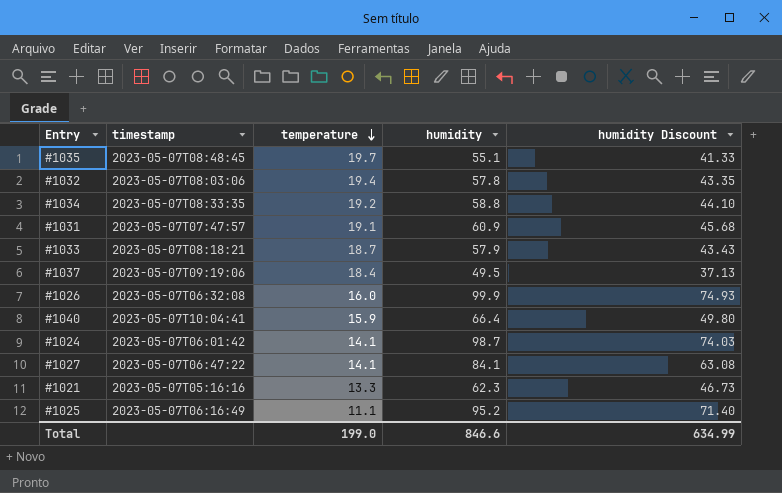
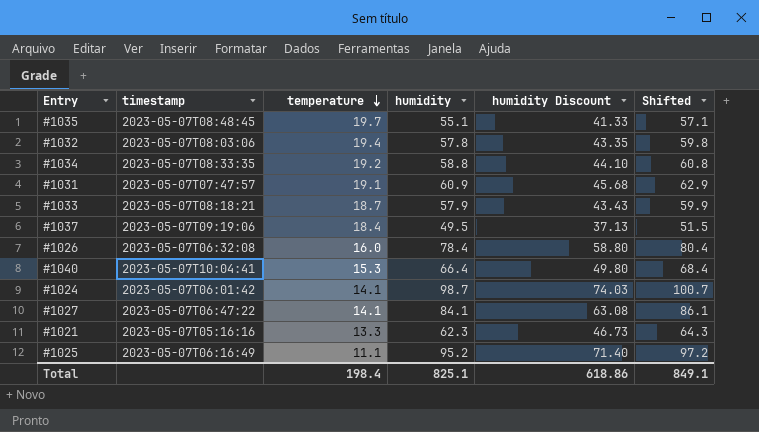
column Shifted | formula: none -> [humidity] + 2
#1026 | humidity: 99.9 -> 78.4
#1026 | humidity Discount: 74.93 -> 58.80
#1040 | temperature: 15.9 -> 15.3
Total | temperature: 199.0 -> 198.4
Total | humidity: 846.6 -> 825.1
Total | humidity Discount: 634.99 -> 618.86

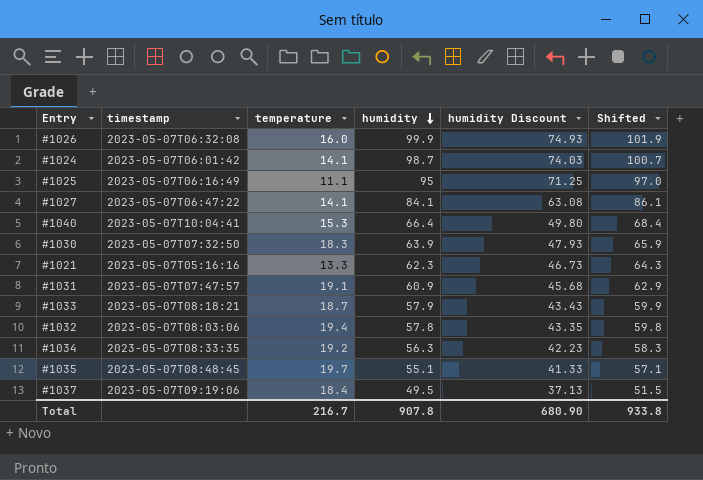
row order: temperature descending -> humidity descending
#1026 | humidity: 78.4 -> 99.9
#1026 | humidity Discount: 58.80 -> 74.93
#1026 | Shifted: 80.4 -> 101.9
#1025 | humidity: 95.2 -> 95
#1025 | humidity Discount: 71.40 -> 71.25
#1025 | Shifted: 97.2 -> 97.0
row #1030: none -> 2023-05-07T07:32:50 | 18.3 | 63.9 | 47.93 | 65.9
#1034 | humidity: 58.8 -> 56.3
#1034 | humidity Discount: 44.10 -> 42.23
#1034 | Shifted: 60.8 -> 58.3
Total | temperature: 198.4 -> 216.7
Total | humidity: 825.1 -> 907.8
Total | humidity Discount: 618.86 -> 680.90
Total | Shifted: 849.1 -> 933.8

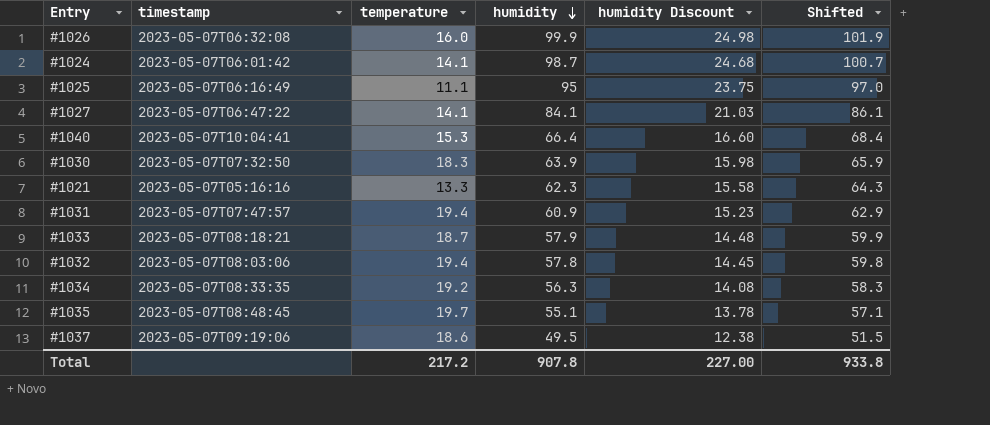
column humidity Discount | formula: [humidity] * 0.75 -> [humidity] * 0.25
#1031 | temperature: 19.1 -> 19.4
#1037 | temperature: 18.4 -> 18.6
Total | temperature: 216.7 -> 217.2
Total | humidity Discount: 680.90 -> 227.00

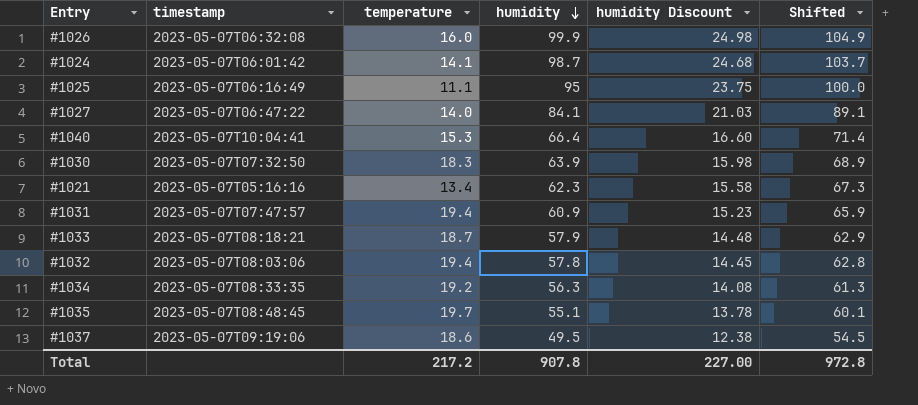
column Shifted | formula: [humidity] + 2 -> [humidity] + 5
#1027 | temperature: 14.1 -> 14.0
#1021 | temperature: 13.3 -> 13.4
Total | Shifted: 933.8 -> 972.8

